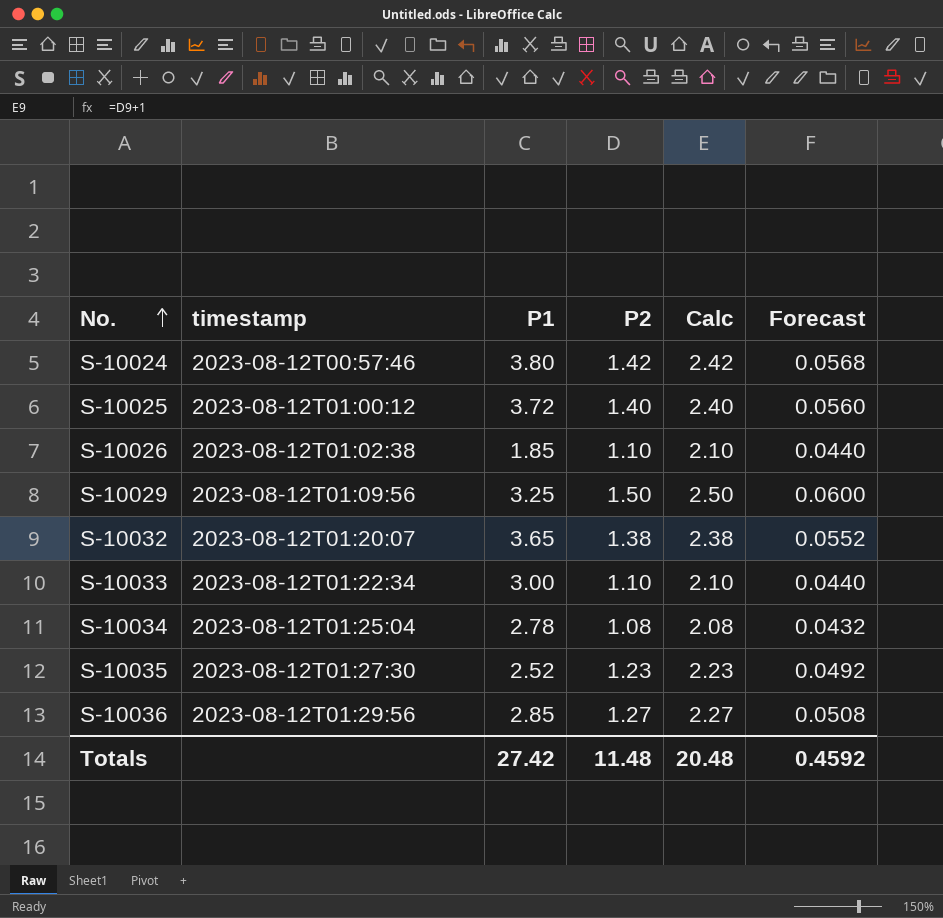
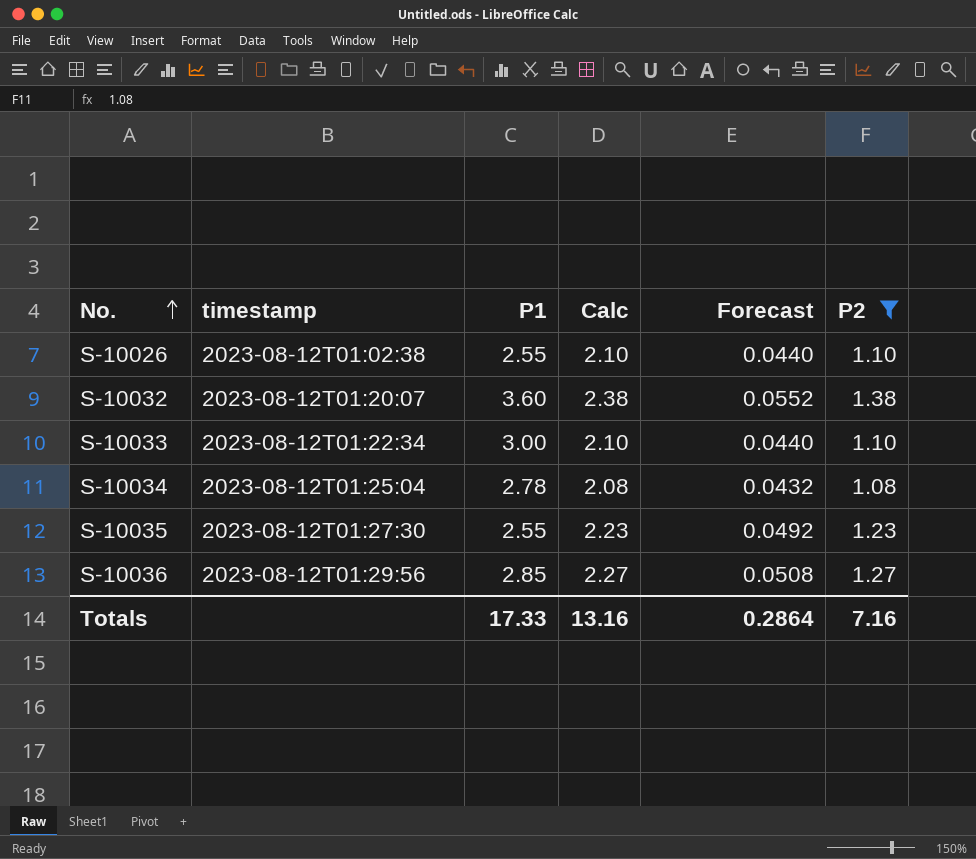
filter: none -> P2 <= 1.38
column P2 | position: 4 -> 6
S-10026 | P1: 1.85 -> 2.55
S-10032 | P1: 3.65 -> 3.60
S-10035 | P1: 2.52 -> 2.55
Totals | P1: 27.42 -> 17.33
Totals | Calc: 20.48 -> 13.16
Totals | Forecast: 0.4592 -> 0.2864
Totals | P2: 11.48 -> 7.16

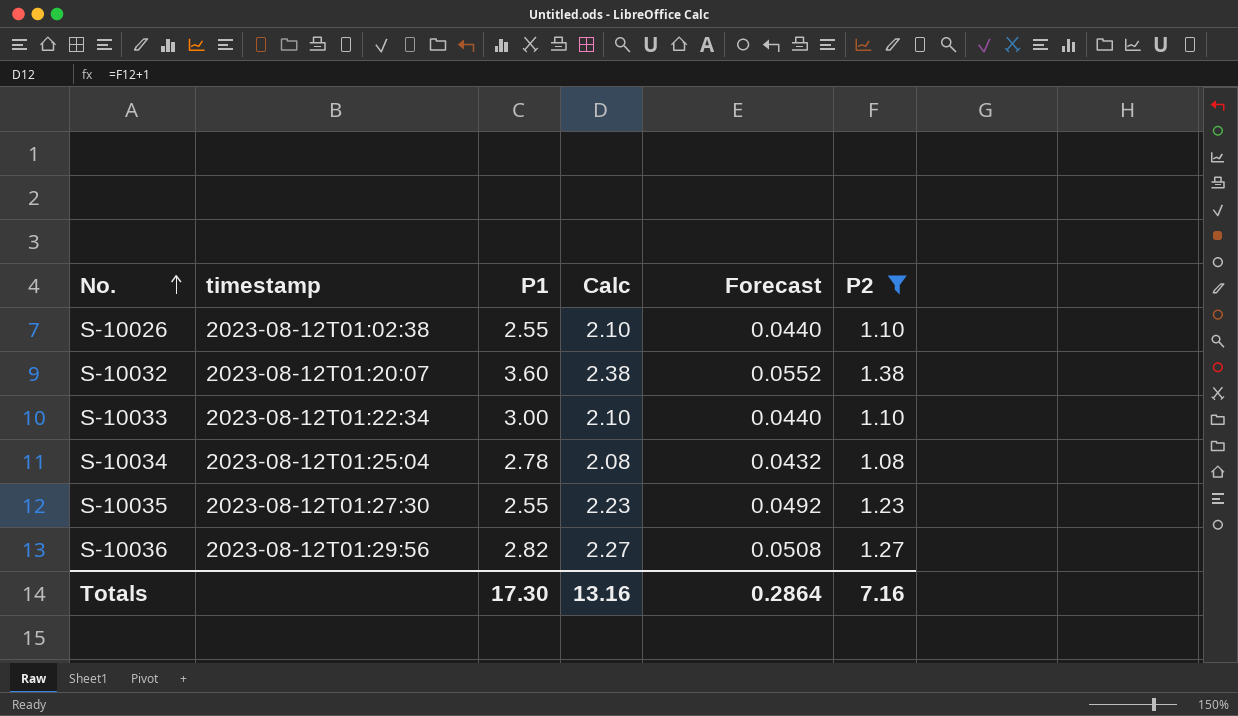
S-10036 | P1: 2.85 -> 2.82
Totals | P1: 17.33 -> 17.30

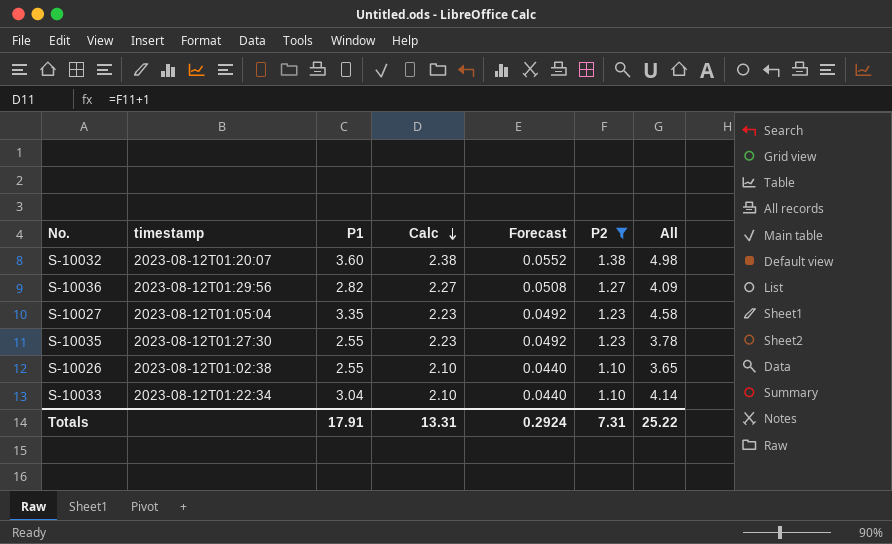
row order: No. ascending -> Calc descending
column All | formula: none -> [P1] + [P2]
row S-10034: 2023-08-12T01:25:04 | 2.78 | 2.08 | 0.0432 | 1.08 -> none
row S-10027: none -> 2023-08-12T01:05:04 | 3.35 | 2.23 | 0.0492 | 1.23 | 4.58
S-10033 | P1: 3.00 -> 3.04
Totals | P1: 17.30 -> 17.91
Totals | Calc: 13.16 -> 13.31
Totals | Forecast: 0.2864 -> 0.2924
Totals | P2: 7.16 -> 7.31

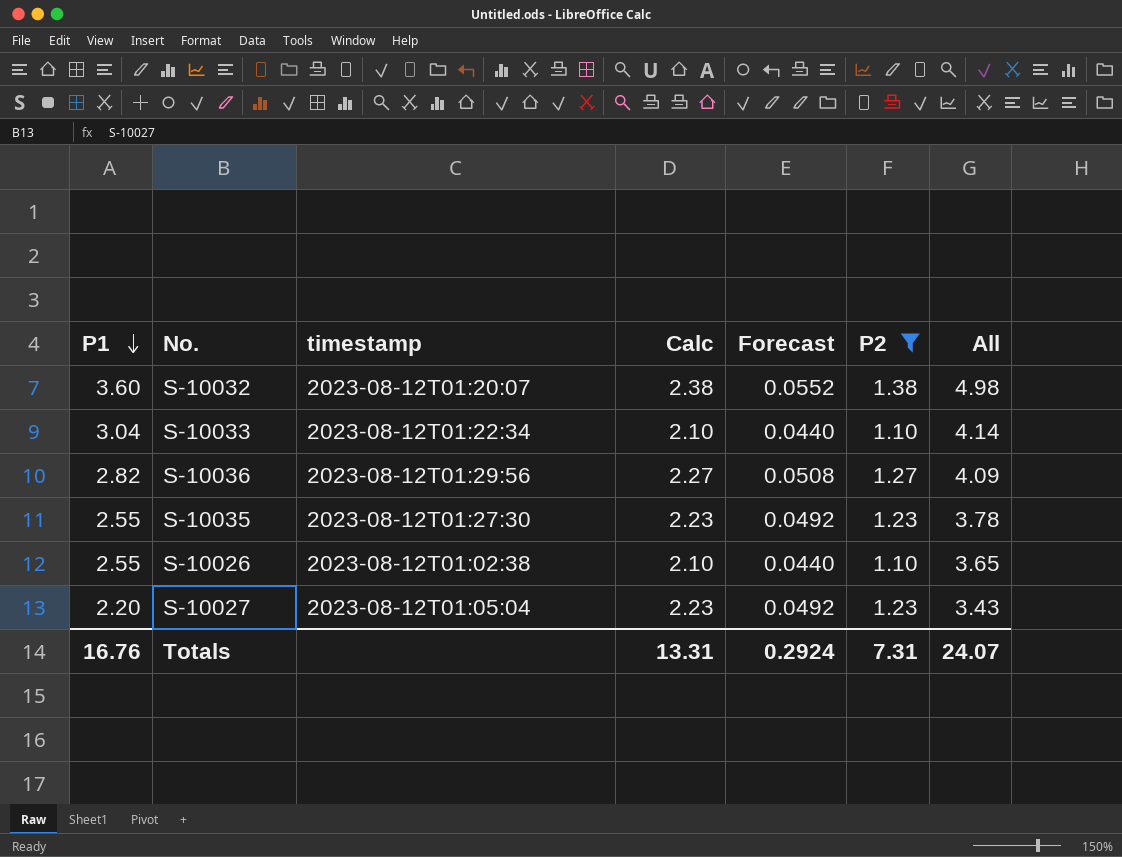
row order: Calc descending -> P1 descending
column P1 | position: 3 -> 1
S-10027 | P1: 3.35 -> 2.20
S-10027 | All: 4.58 -> 3.43
Totals | P1: 17.91 -> 16.76
Totals | All: 25.22 -> 24.07

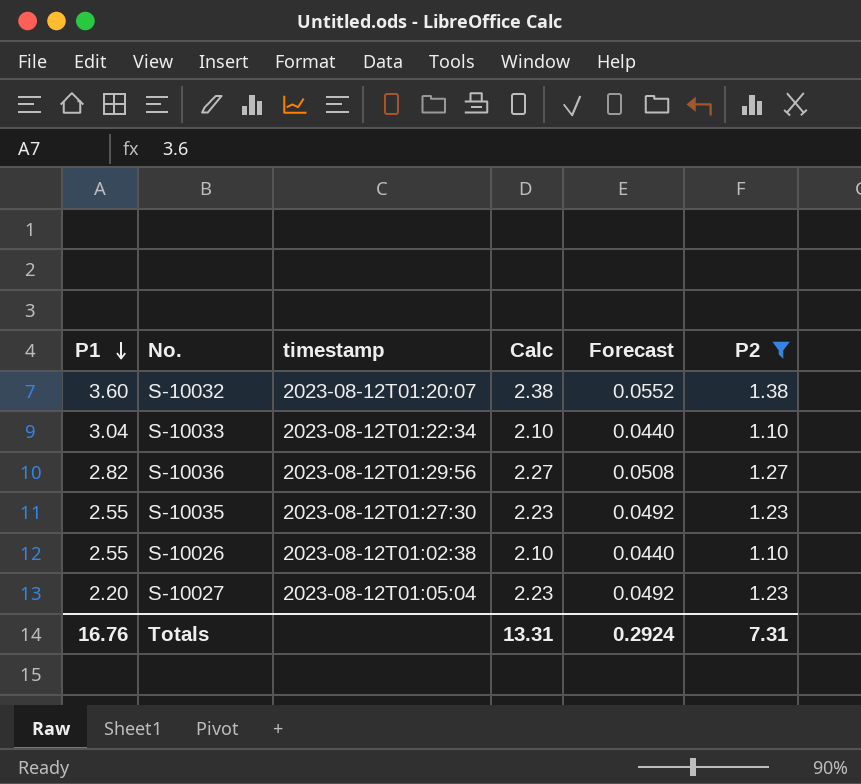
column All | formula: [P1] + [P2] -> none

